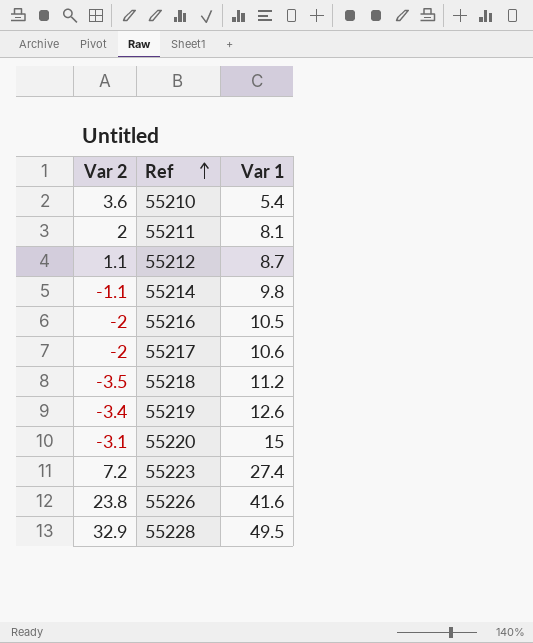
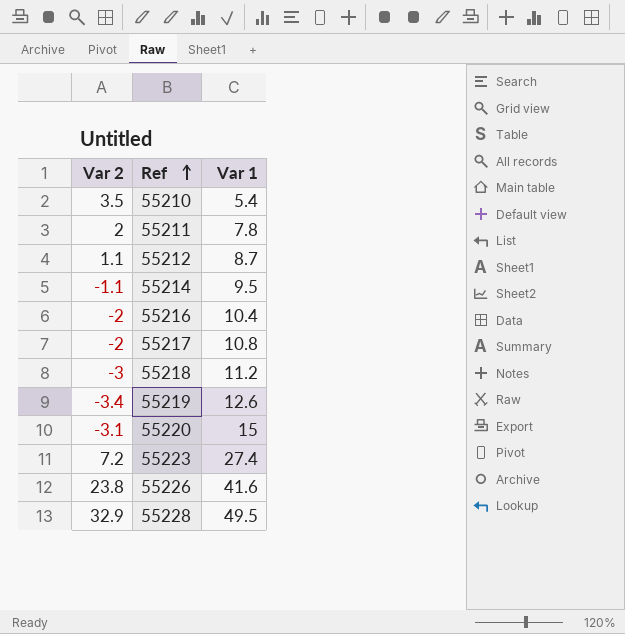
55210 | Var 2: 3.6 -> 3.5
55211 | Var 1: 8.1 -> 7.8
55214 | Var 1: 9.8 -> 9.5
55216 | Var 1: 10.5 -> 10.4
55217 | Var 1: 10.6 -> 10.8
55218 | Var 2: -3.5 -> -3

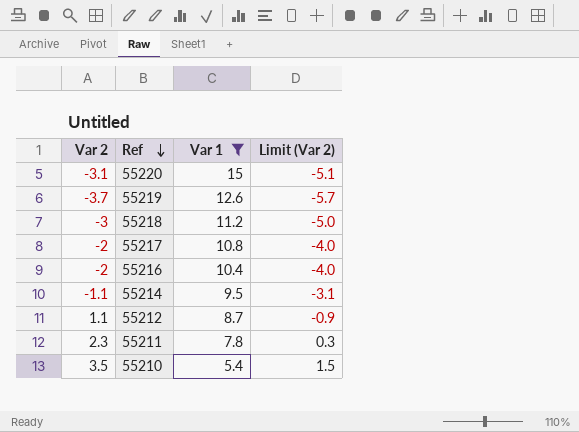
filter: none -> Var 1 <= 15
row order: Ref ascending -> Ref descending
column Limit (Var 2) | formula: none -> [Var 2] - 2
55219 | Var 2: -3.4 -> -3.7
55211 | Var 2: 2 -> 2.3

